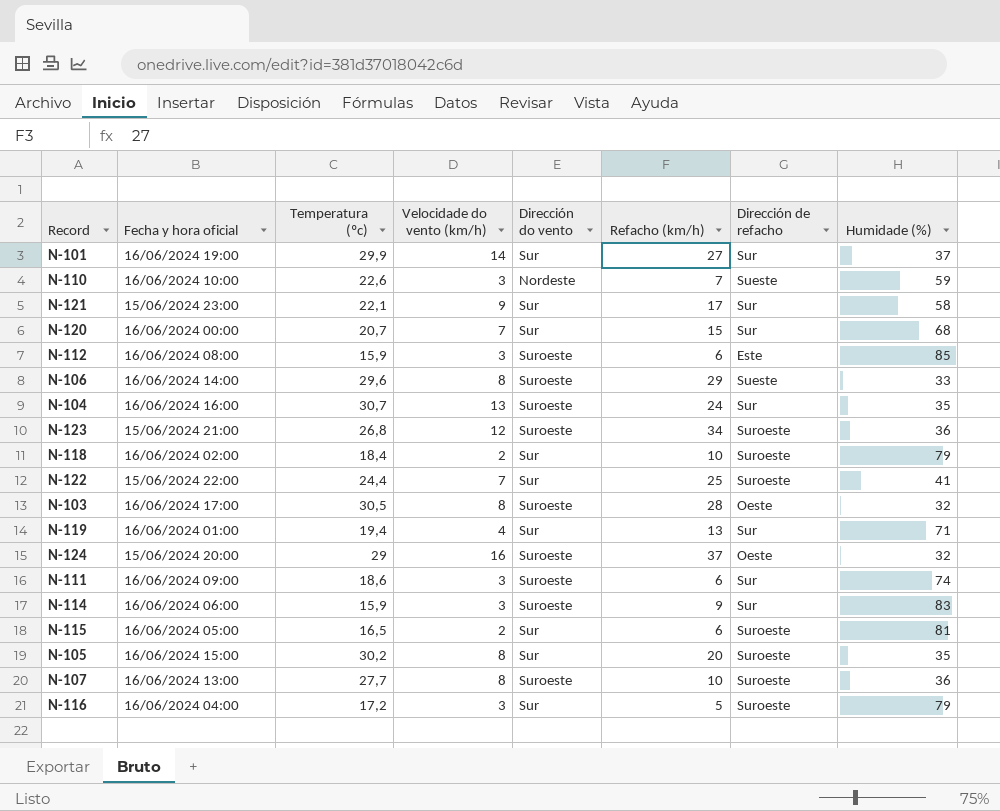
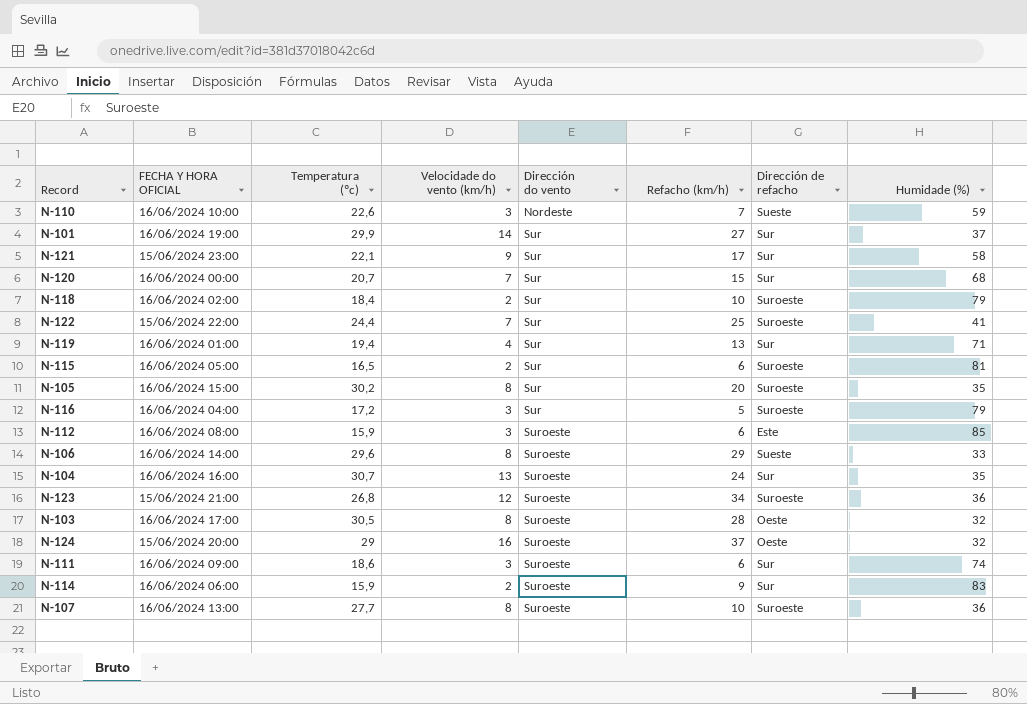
row order: none -> Dirección do vento ascending
column name: Fecha y hora oficial -> FECHA Y HORA OFICIAL
N-114 | Velocidade do vento (km/h): 3 -> 2

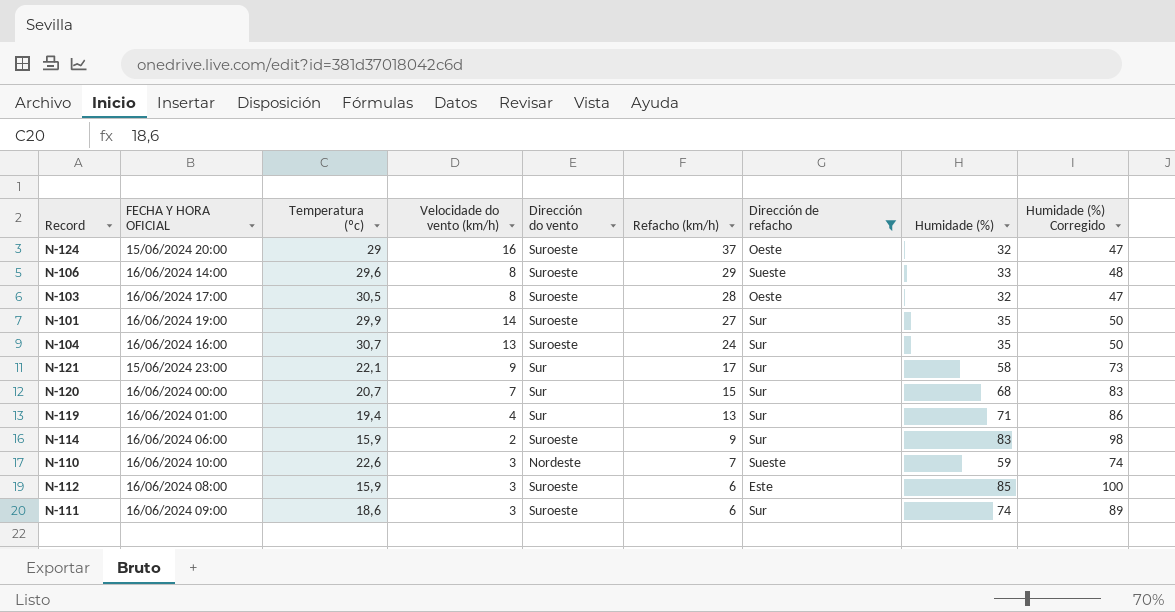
filter: none -> Dirección de refacho != Suroeste
row order: Dirección do vento ascending -> Refacho (km/h) descending
column Humidade (%) Corregido | formula: none -> [Humidade (%)] + 15
N-101 | Dirección do vento: Sur -> Suroeste
N-101 | Humidade (%): 37 -> 35

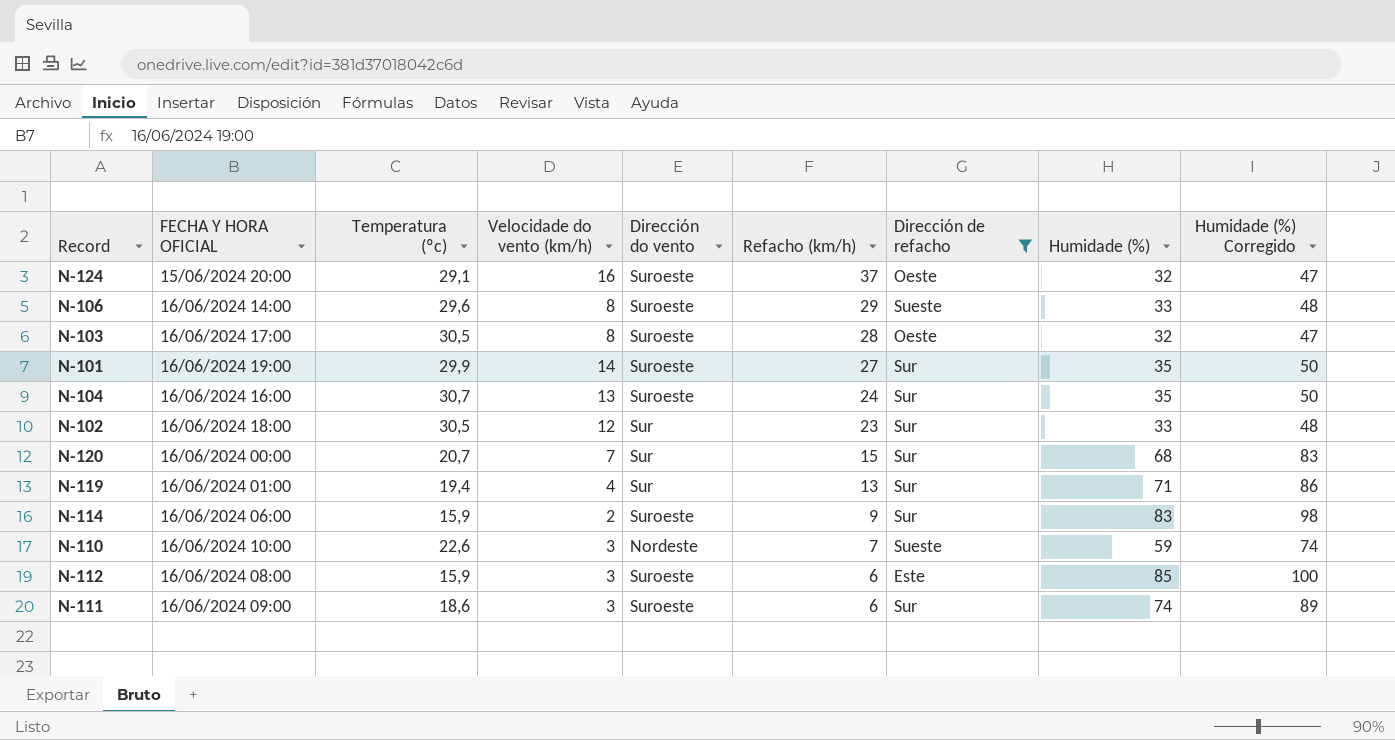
row N-121: 15/06/2024 23:00 | 22,1 | 9 | Sur | 17 | Sur | 58 | 73 -> none
N-124 | Temperatura (ºc): 29 -> 29,1
row N-102: none -> 16/06/2024 18:00 | 30,5 | 12 | Sur | 23 | Sur | 33 | 48

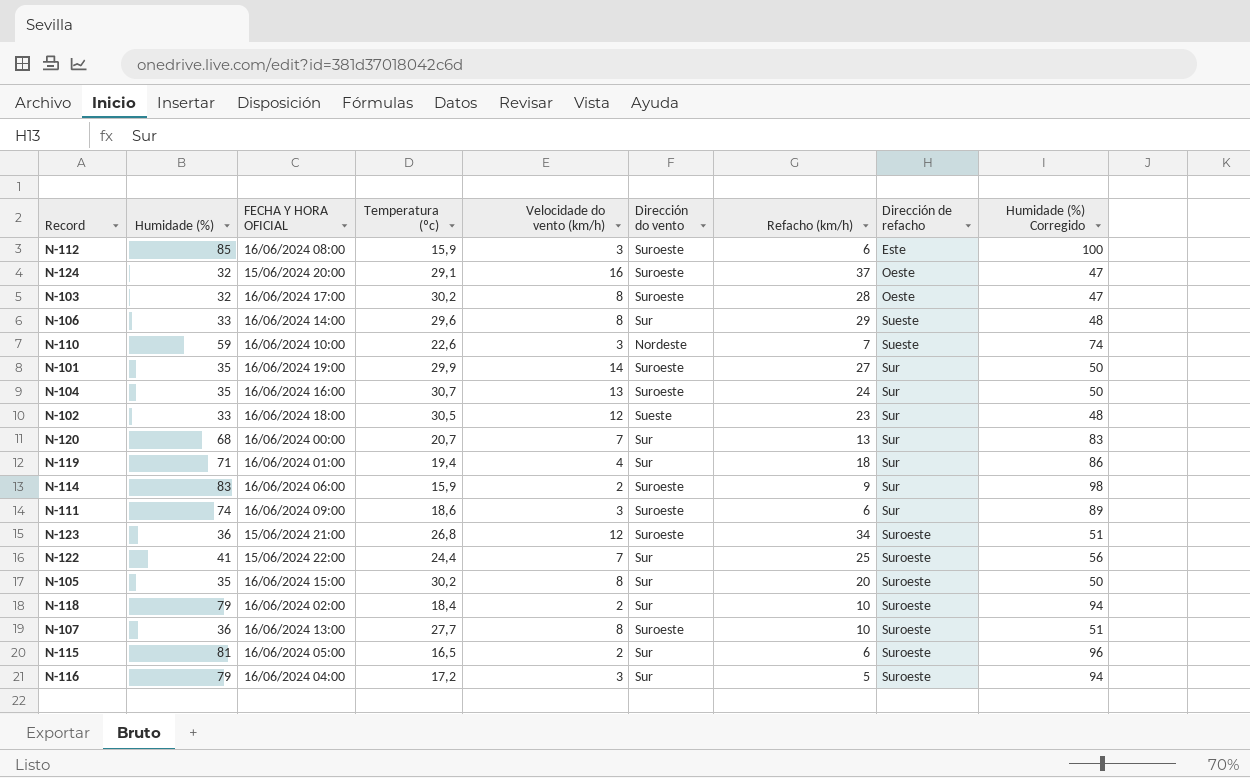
filter: Dirección de refacho != Suroeste -> none
row order: Refacho (km/h) descending -> Dirección de refacho ascending
column Humidade (%) | position: 8 -> 2
N-103 | Temperatura (ºc): 30,5 -> 30,2
N-106 | Dirección do vento: Suroeste -> Sur
N-102 | Dirección do vento: Sur -> Sueste
N-120 | Refacho (km/h): 15 -> 13
N-119 | Refacho (km/h): 13 -> 18

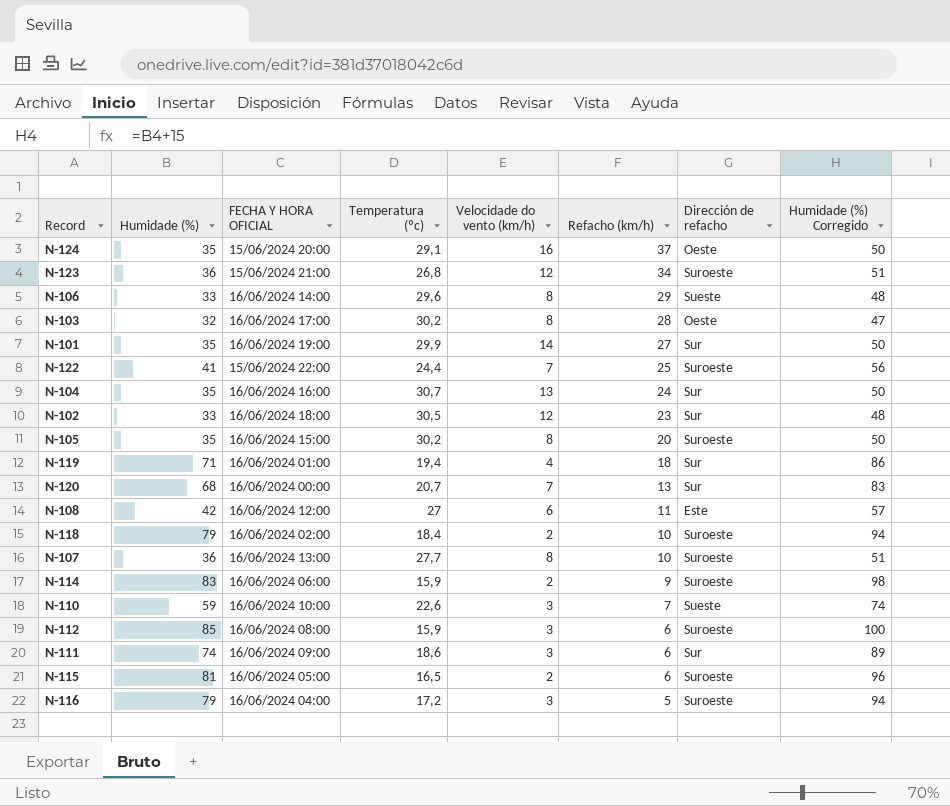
row order: Dirección de refacho ascending -> Refacho (km/h) descending
column Dirección do vento | position: 6 -> none
N-124 | Humidade (%): 32 -> 35
N-124 | Humidade (%) Corregido: 47 -> 50
row N-108: none -> 42 | 16/06/2024 12:00 | 27 | 6 | 11 | Este | 57
N-114 | Dirección de refacho: Sur -> Suroeste
N-112 | Dirección de refacho: Este -> Suroeste

